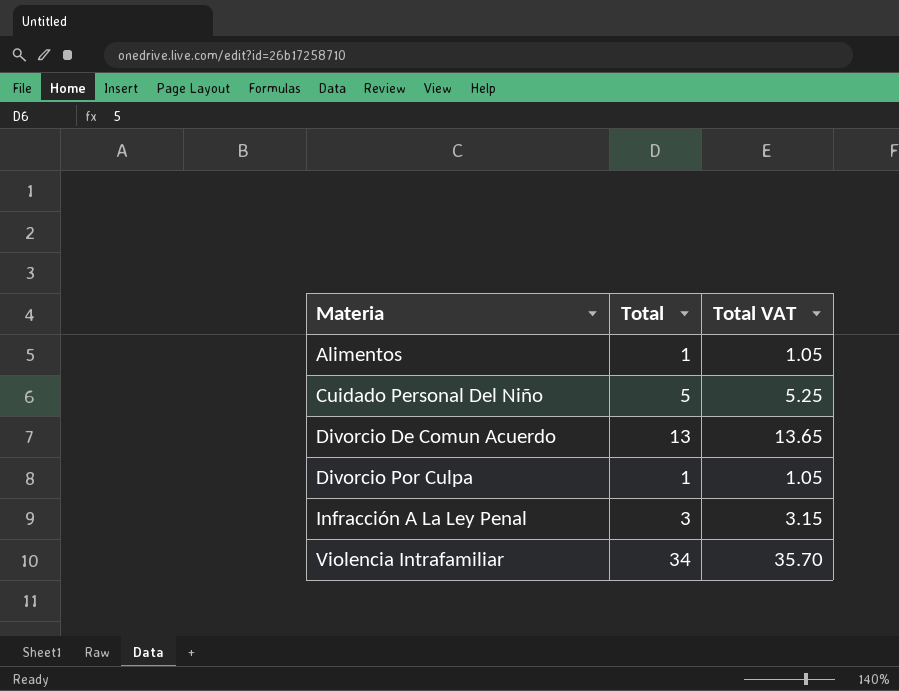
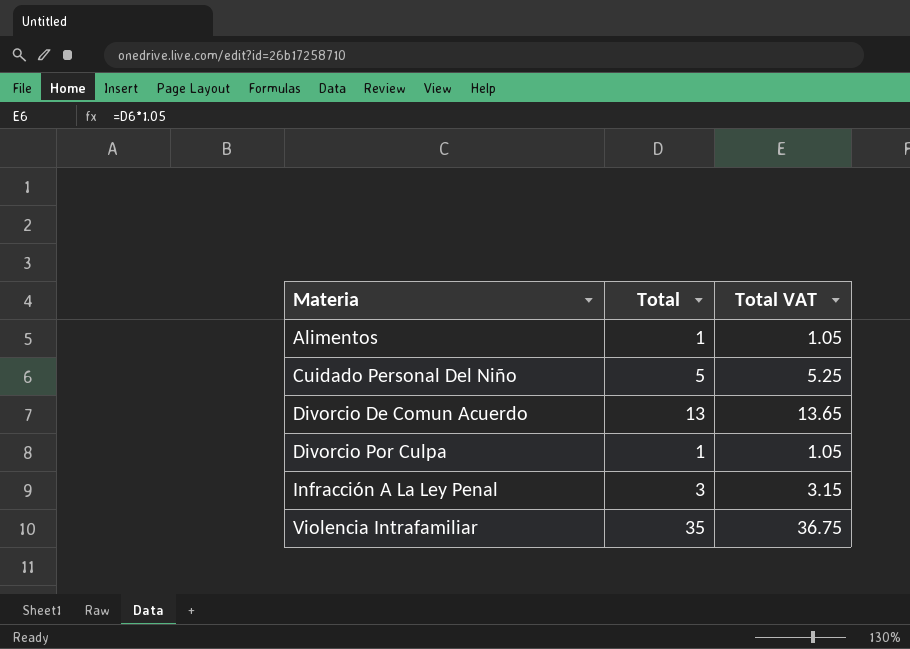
Violencia Intrafamiliar | Total: 34 -> 35
Violencia Intrafamiliar | Total VAT: 35.70 -> 36.75

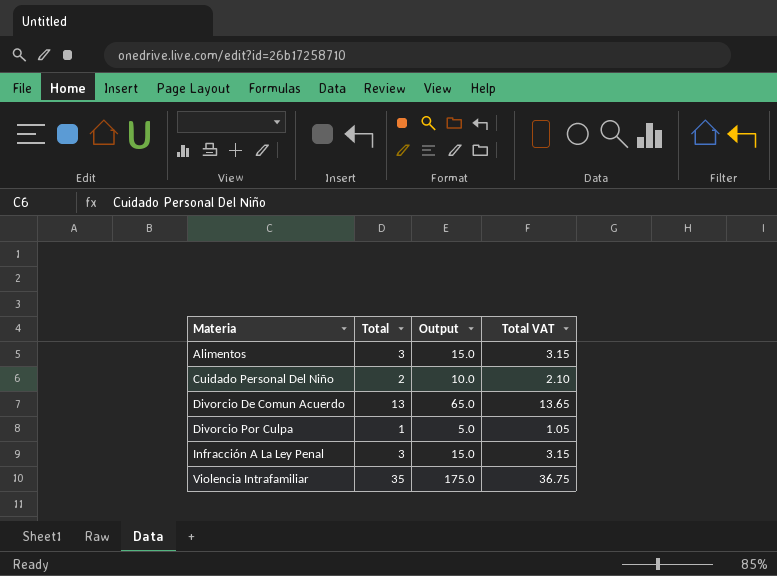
column Output | formula: none -> [Total] * 5
Alimentos | Total: 1 -> 3
Alimentos | Total VAT: 1.05 -> 3.15
Cuidado Personal Del Niño | Total: 5 -> 2
Cuidado Personal Del Niño | Total VAT: 5.25 -> 2.10

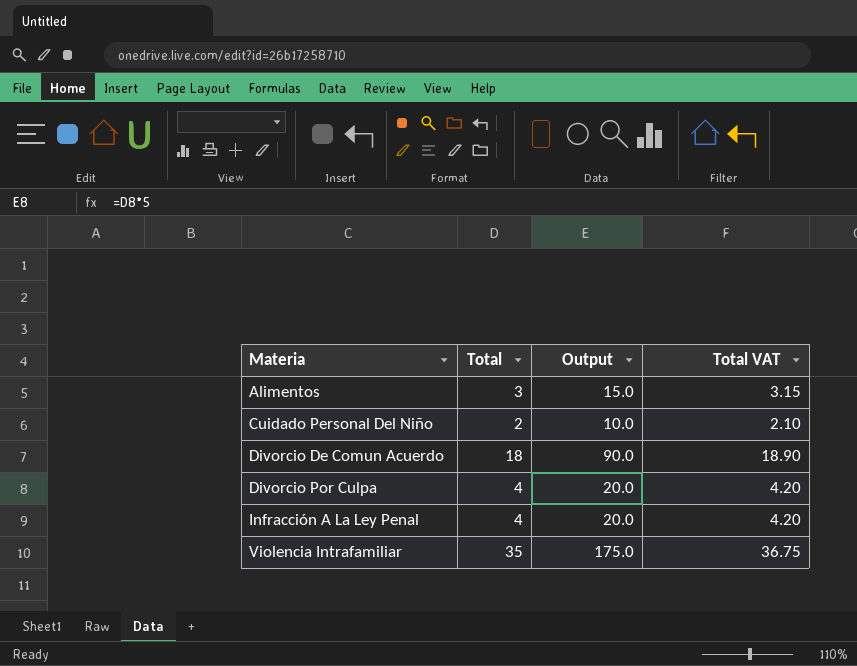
Divorcio De Comun Acuerdo | Total: 13 -> 18
Divorcio De Comun Acuerdo | Output: 65.0 -> 90.0
Divorcio De Comun Acuerdo | Total VAT: 13.65 -> 18.90
Divorcio Por Culpa | Total: 1 -> 4
Divorcio Por Culpa | Output: 5.0 -> 20.0
Divorcio Por Culpa | Total VAT: 1.05 -> 4.20
Infracción A La Ley Penal | Total: 3 -> 4
Infracción A La Ley Penal | Output: 15.0 -> 20.0
Infracción A La Ley Penal | Total VAT: 3.15 -> 4.20

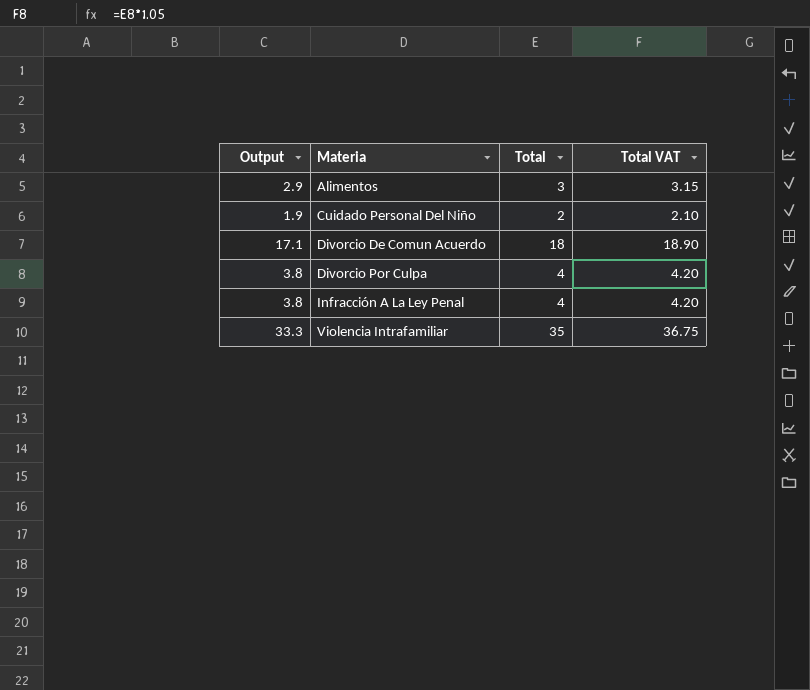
column Output | formula: [Total] * 5 -> [Total] * 0.95
column Output | position: 3 -> 1

